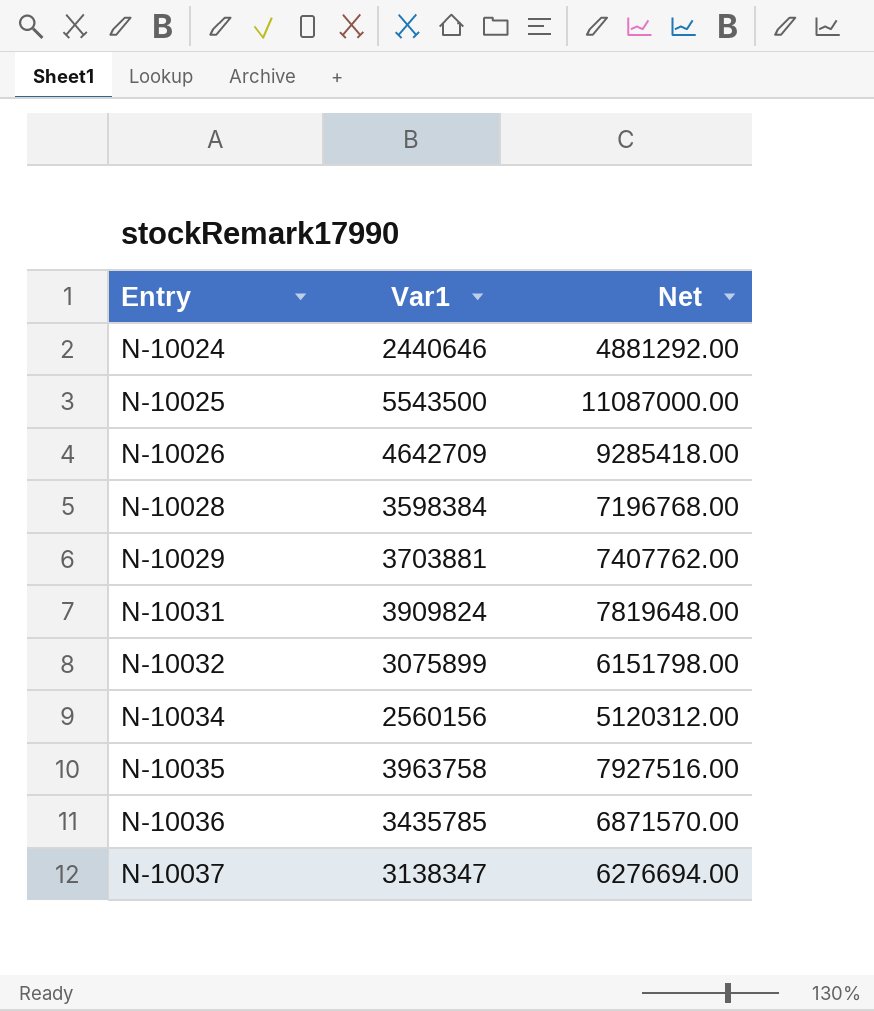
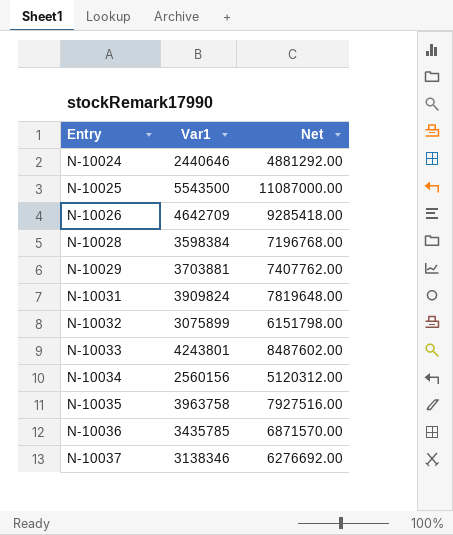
row N-10033: none -> 4243801 | 8487602.00
N-10037 | Var1: 3138347 -> 3138346
N-10037 | Net: 6276694.00 -> 6276692.00

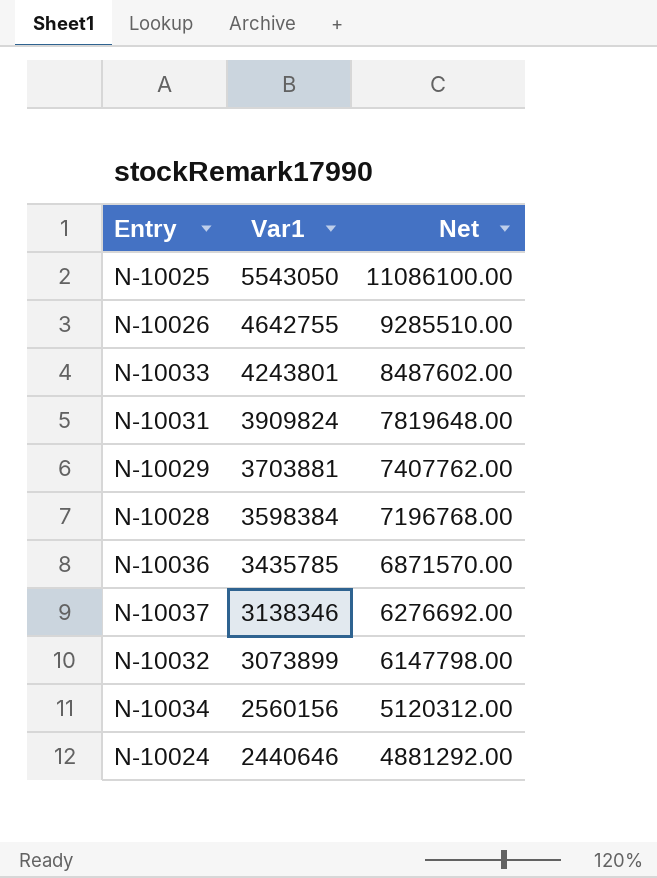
row order: Entry ascending -> Var1 descending
row N-10035: 3963758 | 7927516.00 -> none
N-10025 | Var1: 5543500 -> 5543050
N-10025 | Net: 11087000.00 -> 11086100.00
N-10026 | Var1: 4642709 -> 4642755
N-10026 | Net: 9285418.00 -> 9285510.00
N-10032 | Var1: 3075899 -> 3073899
N-10032 | Net: 6151798.00 -> 6147798.00

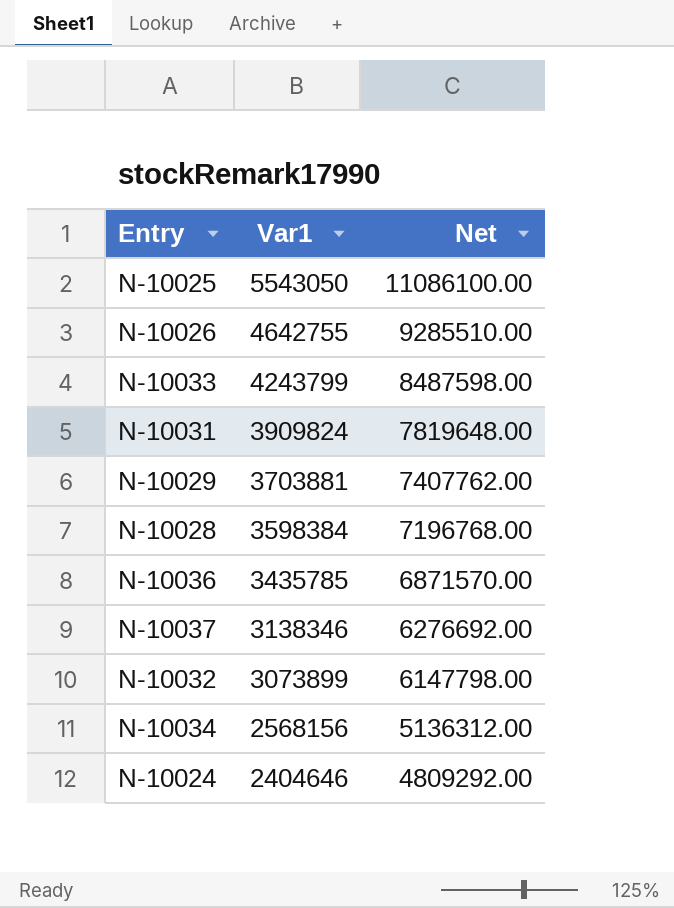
N-10033 | Var1: 4243801 -> 4243799
N-10033 | Net: 8487602.00 -> 8487598.00
N-10034 | Var1: 2560156 -> 2568156
N-10034 | Net: 5120312.00 -> 5136312.00
N-10024 | Var1: 2440646 -> 2404646
N-10024 | Net: 4881292.00 -> 4809292.00

